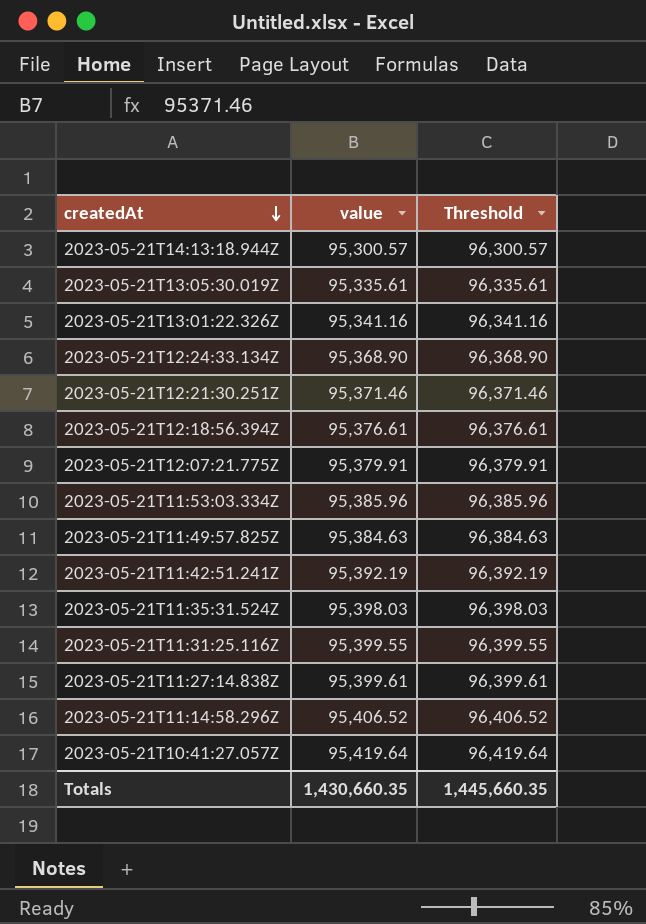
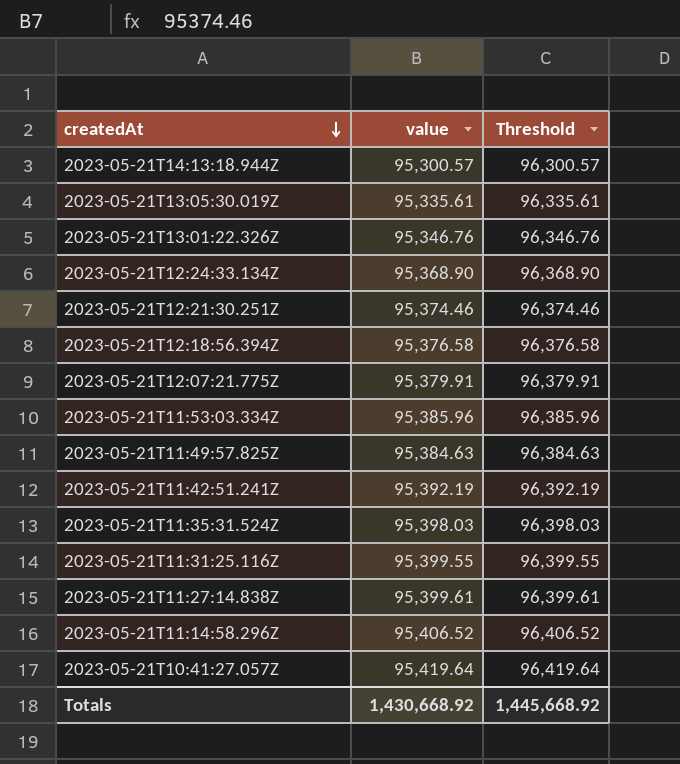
2023-05-21T13:01:22.326Z | value: 95,341.16 -> 95,346.76
2023-05-21T13:01:22.326Z | Threshold: 96,341.16 -> 96,346.76
2023-05-21T12:21:30.251Z | value: 95,371.46 -> 95,374.46
2023-05-21T12:21:30.251Z | Threshold: 96,371.46 -> 96,374.46
2023-05-21T12:18:56.394Z | value: 95,376.61 -> 95,376.58
2023-05-21T12:18:56.394Z | Threshold: 96,376.61 -> 96,376.58
Totals | value: 1,430,660.35 -> 1,430,668.92
Totals | Threshold: 1,445,660.35 -> 1,445,668.92

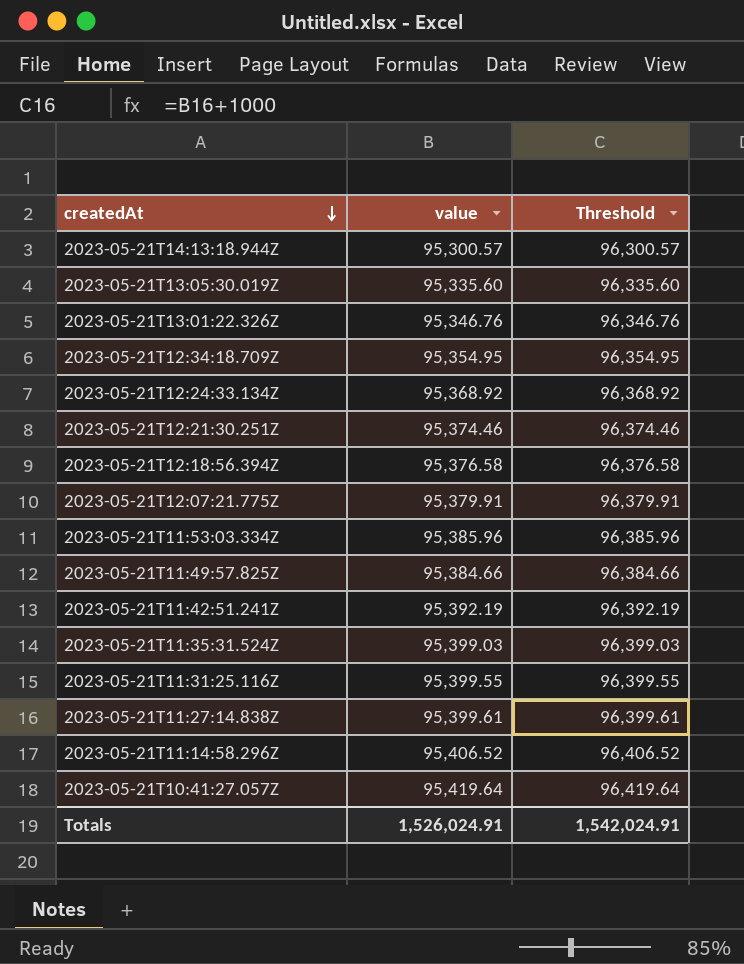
2023-05-21T13:05:30.019Z | value: 95,335.61 -> 95,335.60
2023-05-21T13:05:30.019Z | Threshold: 96,335.61 -> 96,335.60
row 2023-05-21T12:34:18.709Z: none -> 95,354.95 | 96,354.95
2023-05-21T12:24:33.134Z | value: 95,368.90 -> 95,368.92
2023-05-21T12:24:33.134Z | Threshold: 96,368.90 -> 96,368.92
2023-05-21T11:49:57.825Z | value: 95,384.63 -> 95,384.66
2023-05-21T11:49:57.825Z | Threshold: 96,384.63 -> 96,384.66
2023-05-21T11:35:31.524Z | value: 95,398.03 -> 95,399.03
2023-05-21T11:35:31.524Z | Threshold: 96,398.03 -> 96,399.03
Totals | value: 1,430,668.92 -> 1,526,024.91
Totals | Threshold: 1,445,668.92 -> 1,542,024.91

